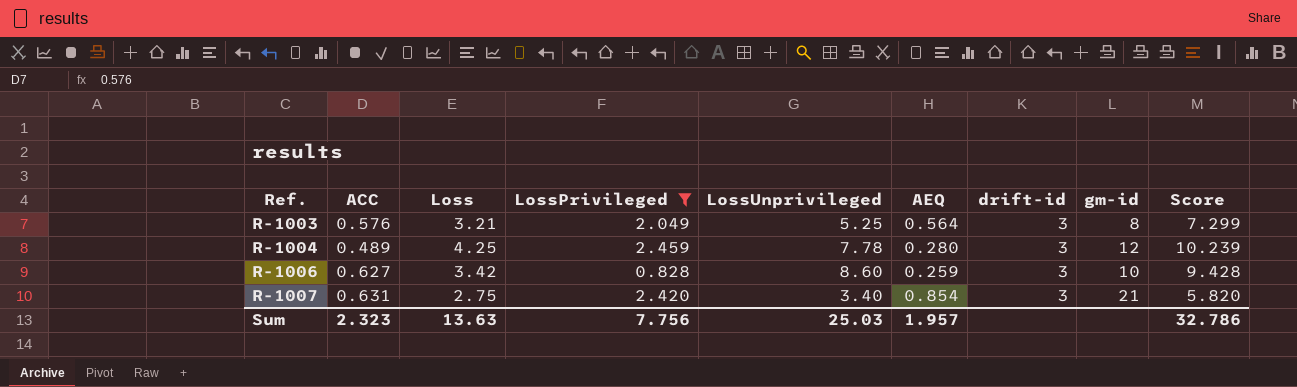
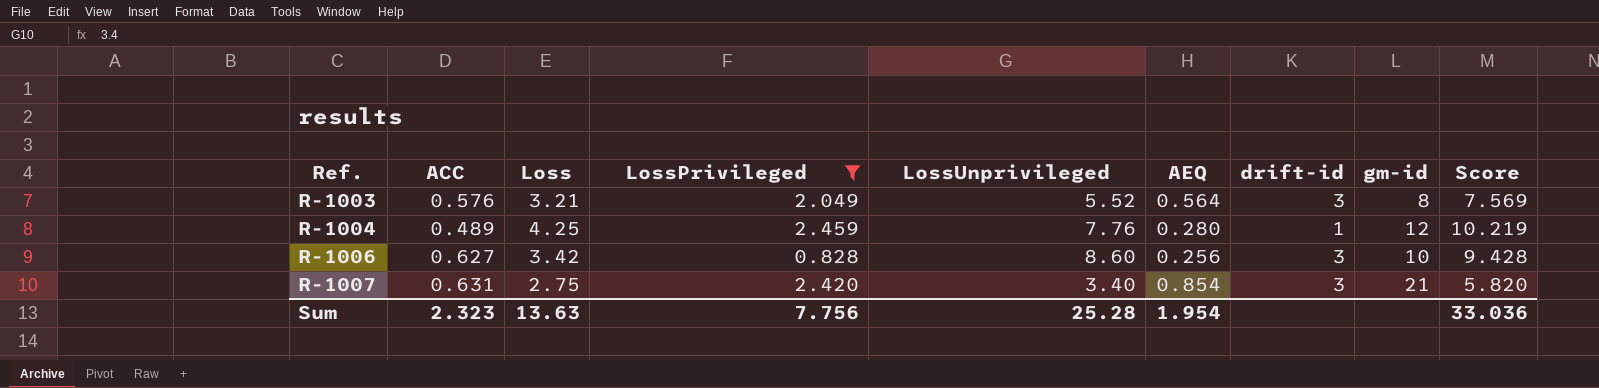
R-1003 | LossUnprivileged: 5.25 -> 5.52
R-1003 | Score: 7.299 -> 7.569
R-1004 | LossUnprivileged: 7.78 -> 7.76
R-1004 | drift-id: 3 -> 1
R-1004 | Score: 10.239 -> 10.219
R-1006 | AEQ: 0.259 -> 0.256
Sum | LossUnprivileged: 25.03 -> 25.28
Sum | AEQ: 1.957 -> 1.954
Sum | Score: 32.786 -> 33.036

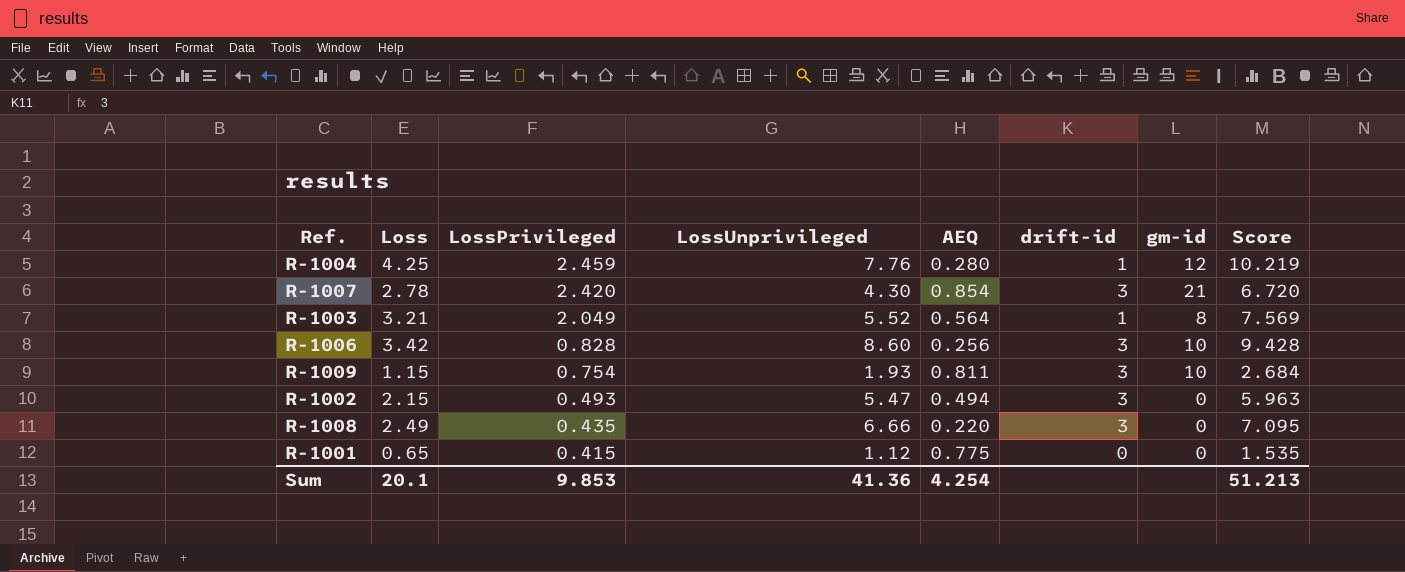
filter: LossPrivileged >= 0.828 -> none
row order: Ref. ascending -> LossPrivileged descending
column ACC | position: 2 -> none
R-1007 | Loss: 2.75 -> 2.78
R-1007 | LossUnprivileged: 3.40 -> 4.30
R-1007 | Score: 5.820 -> 6.720
R-1003 | drift-id: 3 -> 1
Sum | Loss: 13.63 -> 20.1
Sum | LossPrivileged: 7.756 -> 9.853
Sum | LossUnprivileged: 25.28 -> 41.36
Sum | AEQ: 1.954 -> 4.254
Sum | Score: 33.036 -> 51.213

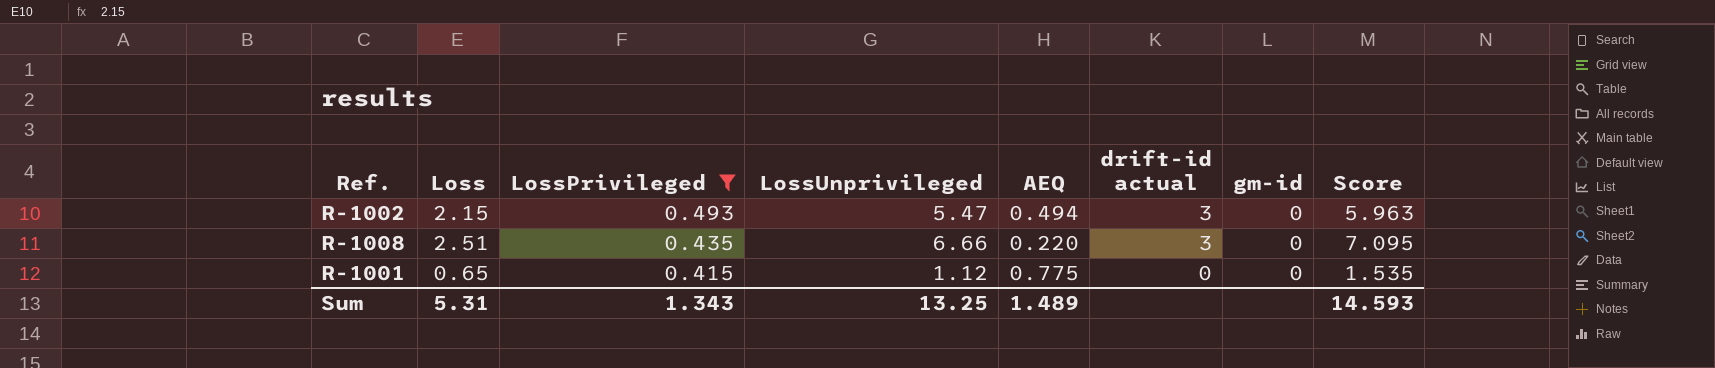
filter: none -> LossPrivileged <= 0.493
column name: drift-id -> drift-id actual
R-1008 | Loss: 2.49 -> 2.51
Sum | Loss: 20.1 -> 5.31
Sum | LossPrivileged: 9.853 -> 1.343
Sum | LossUnprivileged: 41.36 -> 13.25
Sum | AEQ: 4.254 -> 1.489
Sum | Score: 51.213 -> 14.593

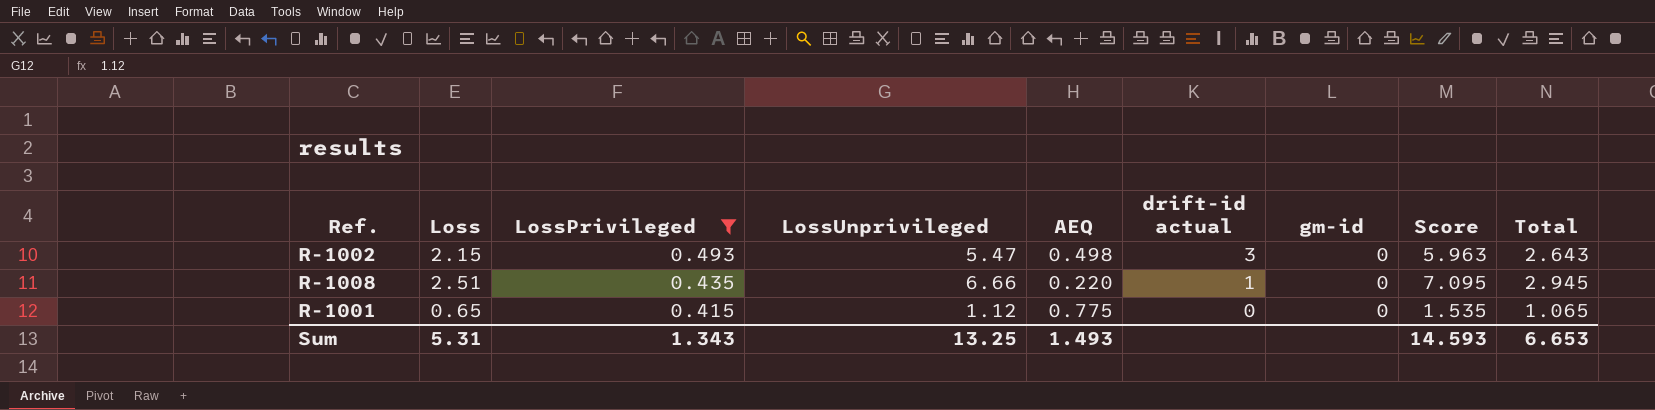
column Total | formula: none -> [Loss] + [LossPrivileged]
R-1002 | AEQ: 0.494 -> 0.498
R-1008 | drift-id actual: 3 -> 1
Sum | AEQ: 1.489 -> 1.493

